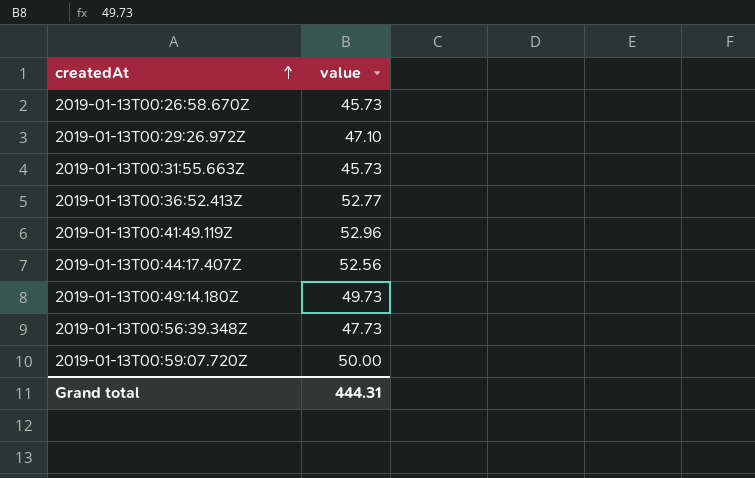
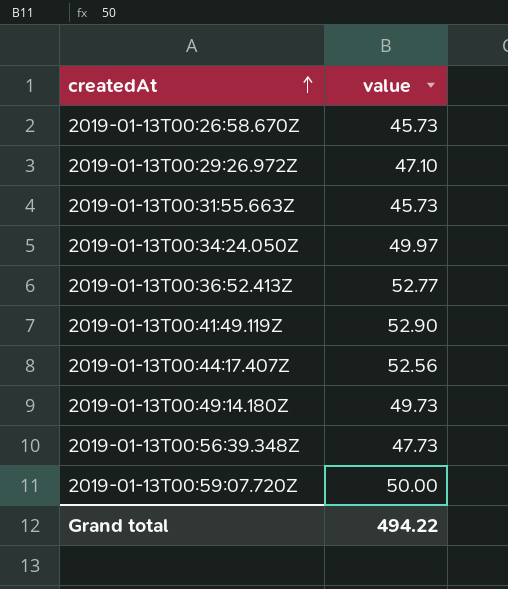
row 2019-01-13T00:34:24.050Z: none -> 49.97
2019-01-13T00:41:49.119Z | value: 52.96 -> 52.90
Grand total | value: 444.31 -> 494.22

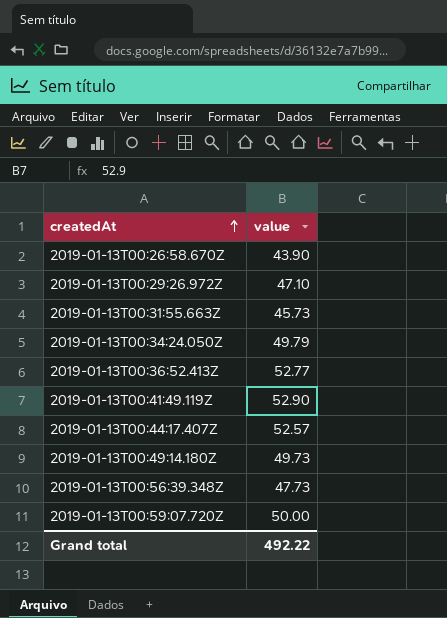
2019-01-13T00:26:58.670Z | value: 45.73 -> 43.90
2019-01-13T00:34:24.050Z | value: 49.97 -> 49.79
2019-01-13T00:44:17.407Z | value: 52.56 -> 52.57
Grand total | value: 494.22 -> 492.22

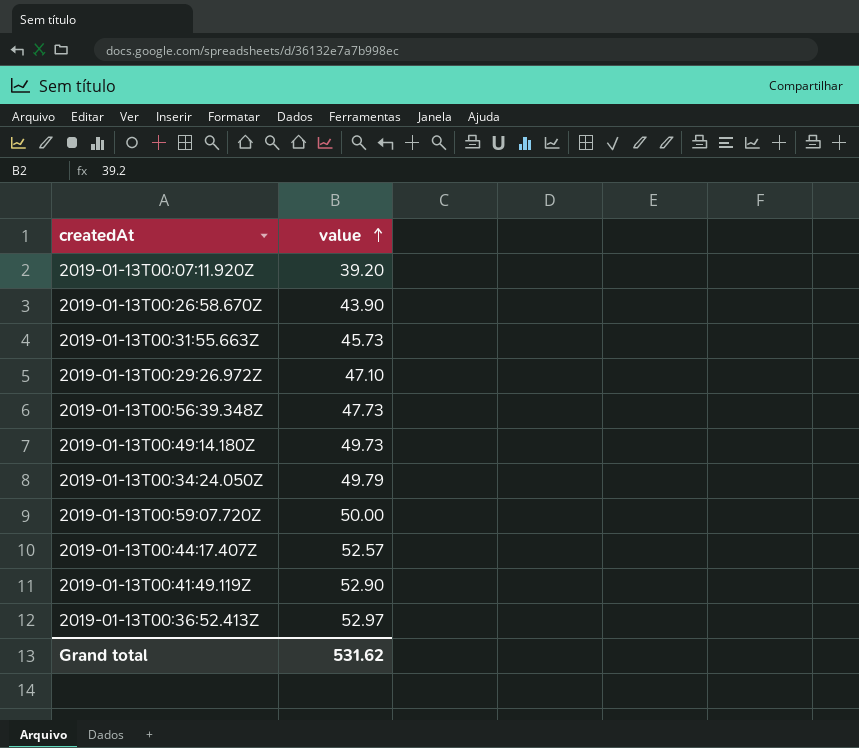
row order: createdAt ascending -> value ascending
row 2019-01-13T00:07:11.920Z: none -> 39.20
2019-01-13T00:36:52.413Z | value: 52.77 -> 52.97
Grand total | value: 492.22 -> 531.62

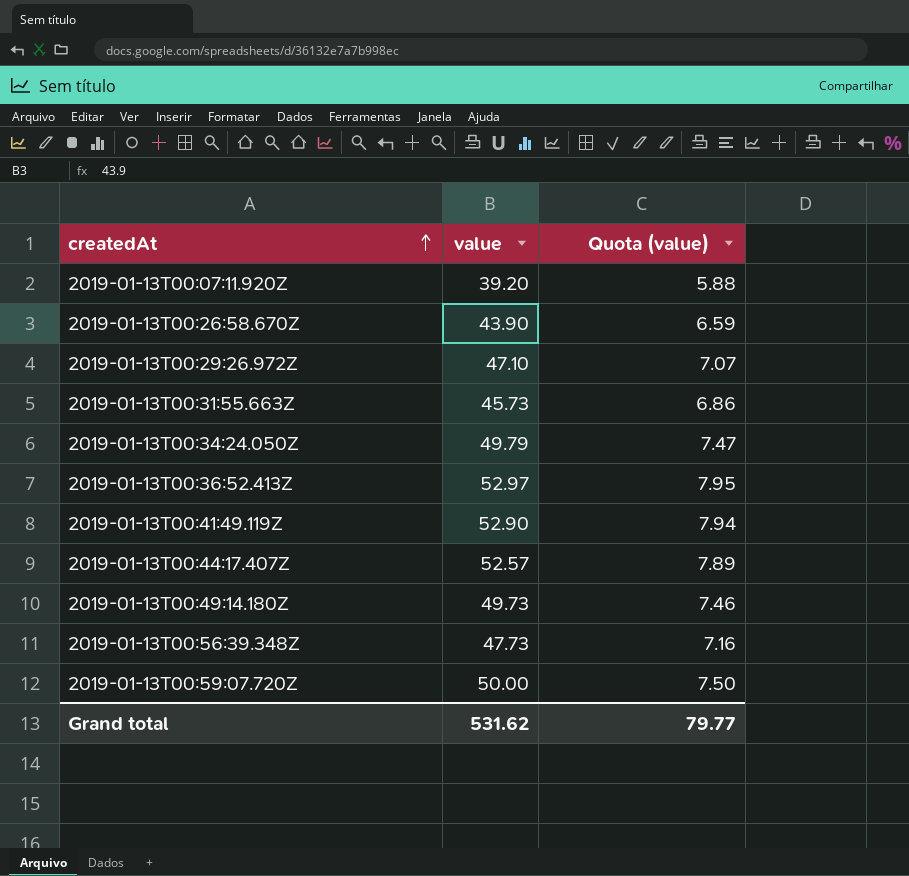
row order: value ascending -> createdAt ascending
column Quota (value) | formula: none -> [value] * 0.15

